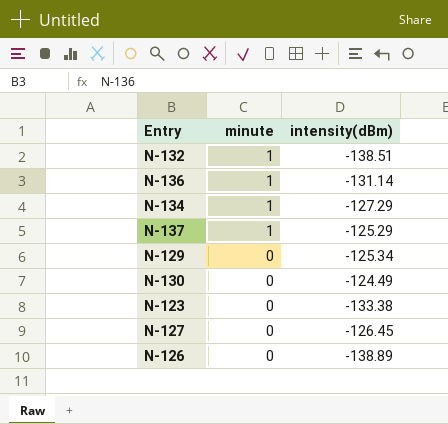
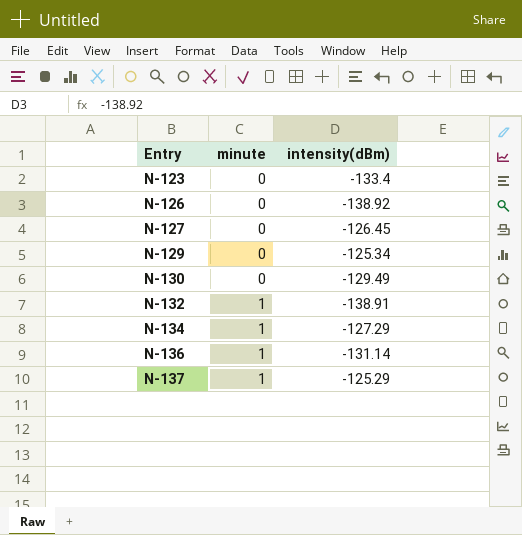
row order: minute descending -> Entry ascending
N-123 | intensity(dBm): -133.38 -> -133.4
N-126 | intensity(dBm): -138.89 -> -138.92
N-130 | intensity(dBm): -124.49 -> -129.49
N-132 | intensity(dBm): -138.51 -> -138.91

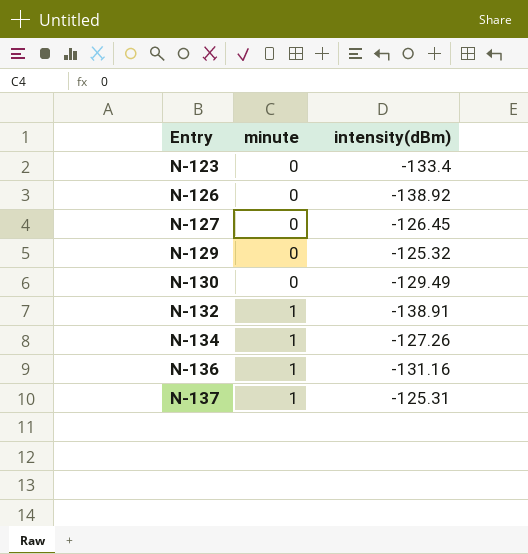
N-129 | intensity(dBm): -125.34 -> -125.32
N-134 | intensity(dBm): -127.29 -> -127.26
N-136 | intensity(dBm): -131.14 -> -131.16
N-137 | intensity(dBm): -125.29 -> -125.31

